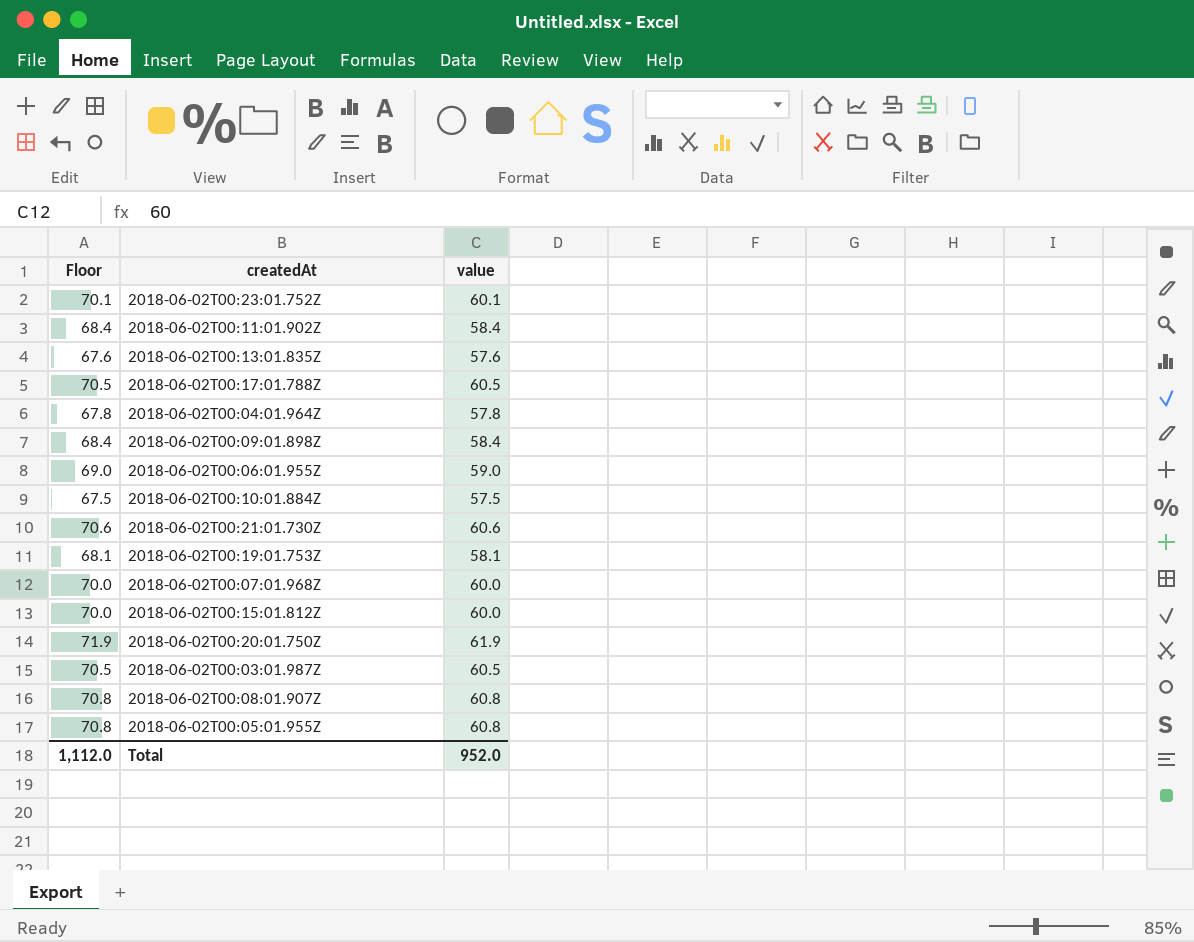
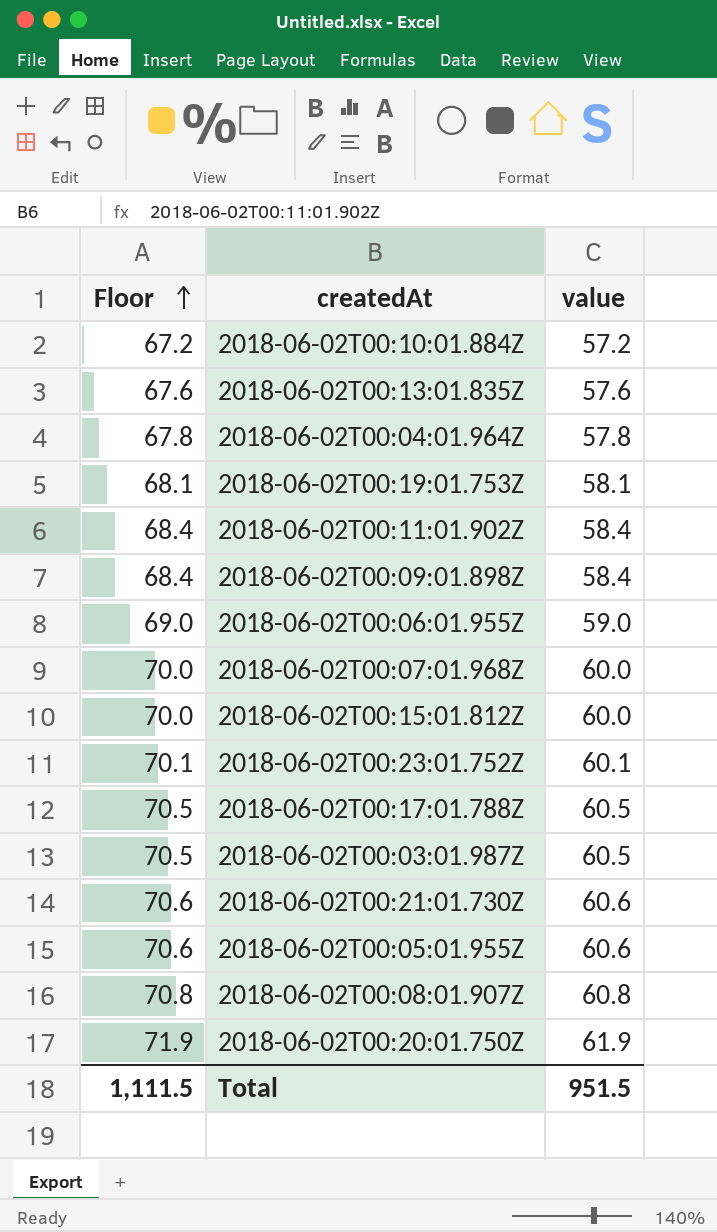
row order: none -> Floor ascending
2018-06-02T00:10:01.884Z | Floor: 67.5 -> 67.2
2018-06-02T00:10:01.884Z | value: 57.5 -> 57.2
2018-06-02T00:05:01.955Z | Floor: 70.8 -> 70.6
2018-06-02T00:05:01.955Z | value: 60.8 -> 60.6
Total | Floor: 1,112.0 -> 1,111.5
Total | value: 952.0 -> 951.5

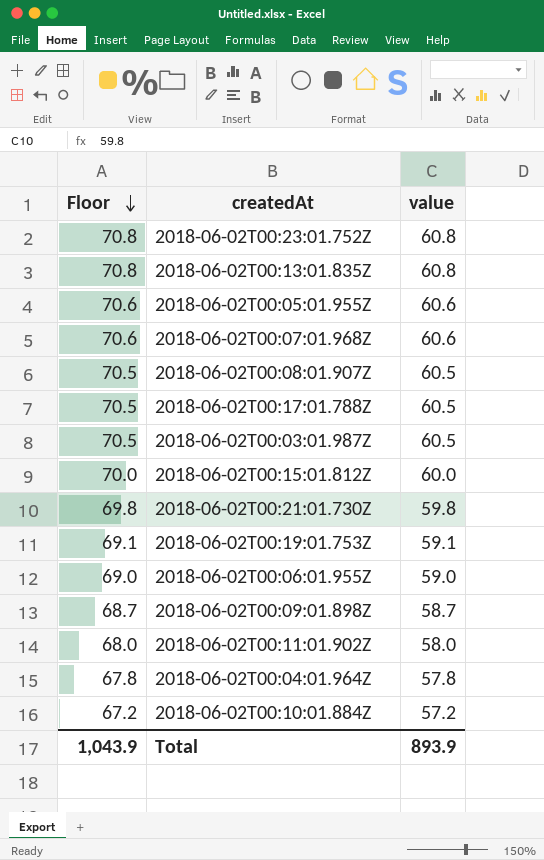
row order: Floor ascending -> Floor descending
row 2018-06-02T00:20:01.750Z: 71.9 | 61.9 -> none
2018-06-02T00:23:01.752Z | Floor: 70.1 -> 70.8
2018-06-02T00:23:01.752Z | value: 60.1 -> 60.8
2018-06-02T00:13:01.835Z | Floor: 67.6 -> 70.8
2018-06-02T00:13:01.835Z | value: 57.6 -> 60.8
2018-06-02T00:07:01.968Z | Floor: 70.0 -> 70.6
2018-06-02T00:07:01.968Z | value: 60.0 -> 60.6
2018-06-02T00:08:01.907Z | Floor: 70.8 -> 70.5
2018-06-02T00:08:01.907Z | value: 60.8 -> 60.5
2018-06-02T00:21:01.730Z | Floor: 70.6 -> 69.8
2018-06-02T00:21:01.730Z | value: 60.6 -> 59.8
2018-06-02T00:19:01.753Z | Floor: 68.1 -> 69.1
2018-06-02T00:19:01.753Z | value: 58.1 -> 59.1
2018-06-02T00:09:01.898Z | Floor: 68.4 -> 68.7
2018-06-02T00:09:01.898Z | value: 58.4 -> 58.7
2018-06-02T00:11:01.902Z | Floor: 68.4 -> 68.0
2018-06-02T00:11:01.902Z | value: 58.4 -> 58.0
Total | Floor: 1,111.5 -> 1,043.9
Total | value: 951.5 -> 893.9

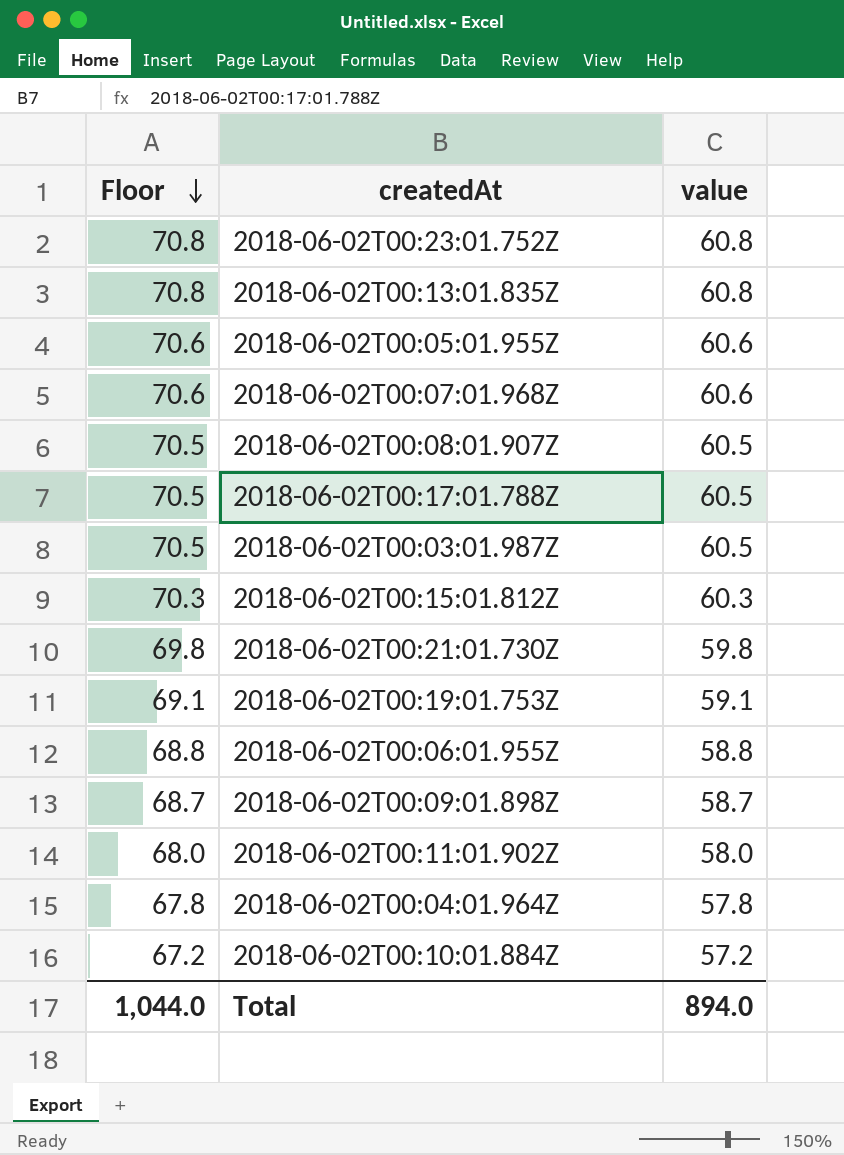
2018-06-02T00:15:01.812Z | Floor: 70.0 -> 70.3
2018-06-02T00:15:01.812Z | value: 60.0 -> 60.3
2018-06-02T00:06:01.955Z | Floor: 69.0 -> 68.8
2018-06-02T00:06:01.955Z | value: 59.0 -> 58.8
Total | Floor: 1,043.9 -> 1,044.0
Total | value: 893.9 -> 894.0

